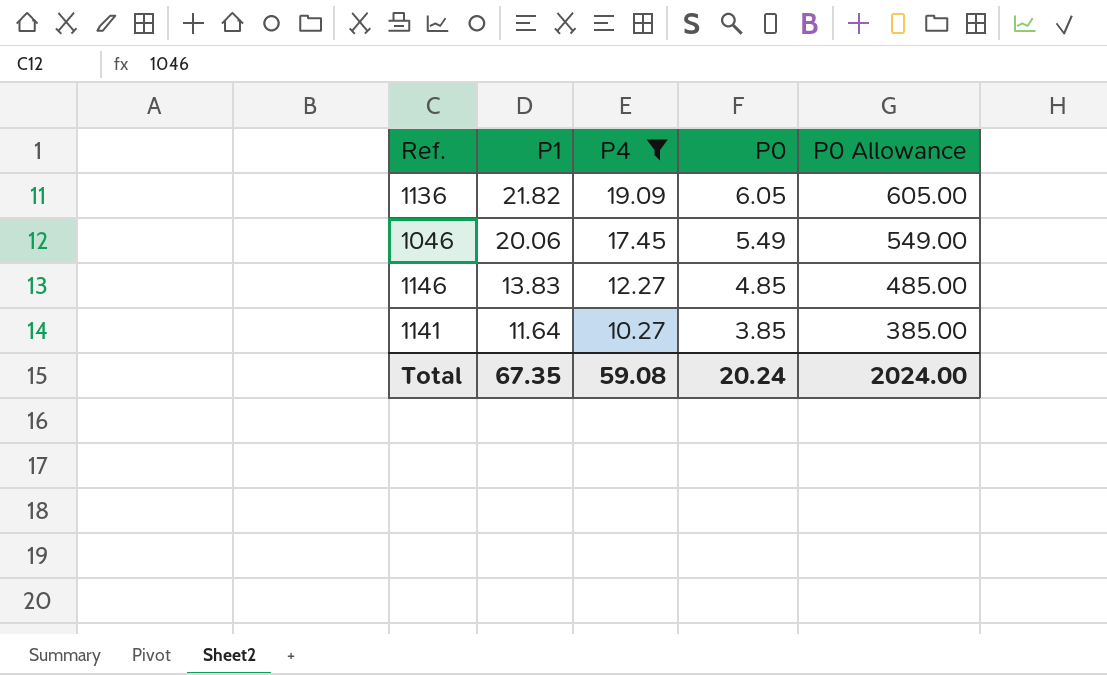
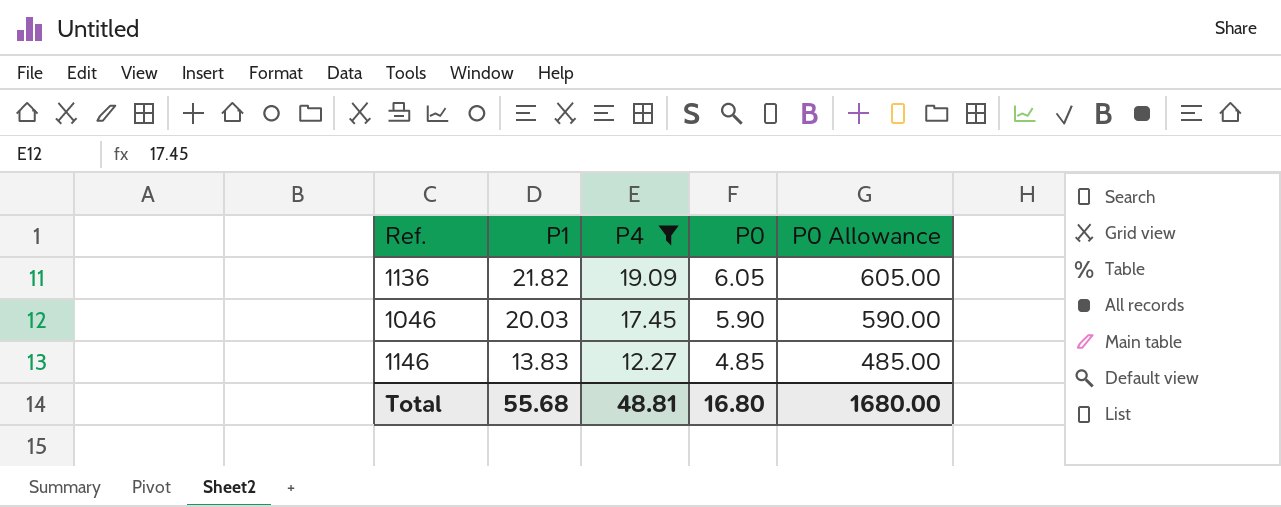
row 1141: 11.64 | 10.27 | 3.85 | 385.00 -> none
1046 | P1: 20.06 -> 20.03
1046 | P0: 5.49 -> 5.90
1046 | P0 Allowance: 549.00 -> 590.00
Total | P1: 67.35 -> 55.68
Total | P4: 59.08 -> 48.81
Total | P0: 20.24 -> 16.80
Total | P0 Allowance: 2024.00 -> 1680.00

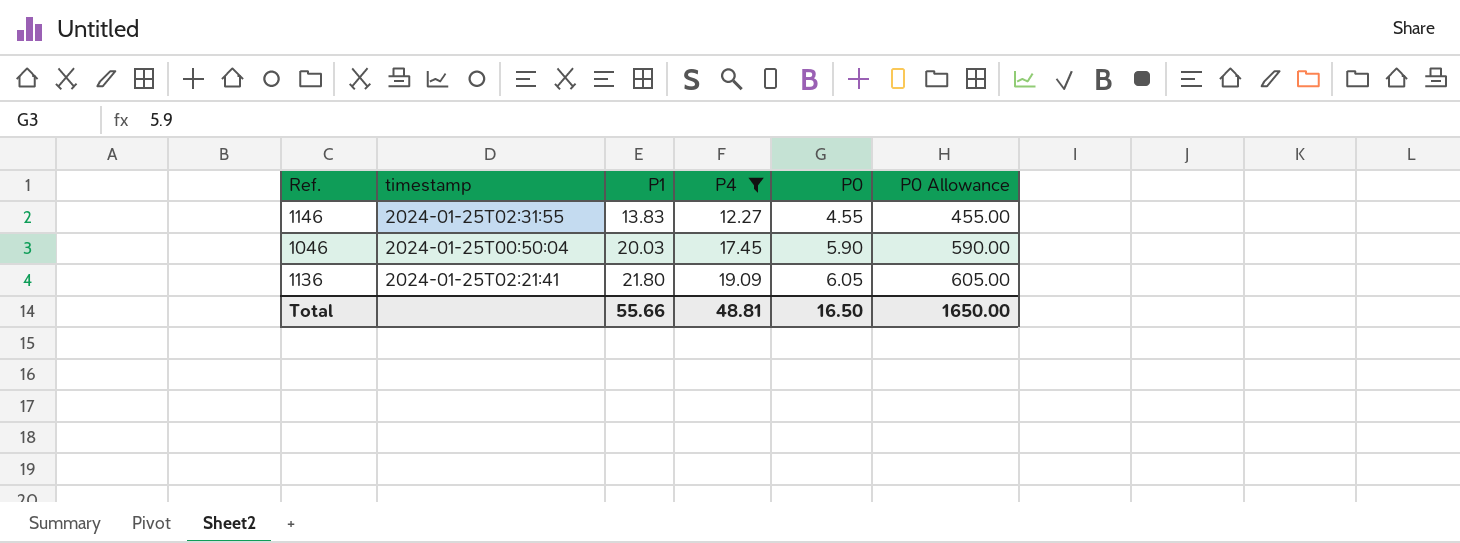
row order: P1 descending -> P1 ascending
column timestamp | position: none -> 2
1146 | P0: 4.85 -> 4.55
1146 | P0 Allowance: 485.00 -> 455.00
1136 | P1: 21.82 -> 21.80
Total | P1: 55.68 -> 55.66
Total | P0: 16.80 -> 16.50
Total | P0 Allowance: 1680.00 -> 1650.00

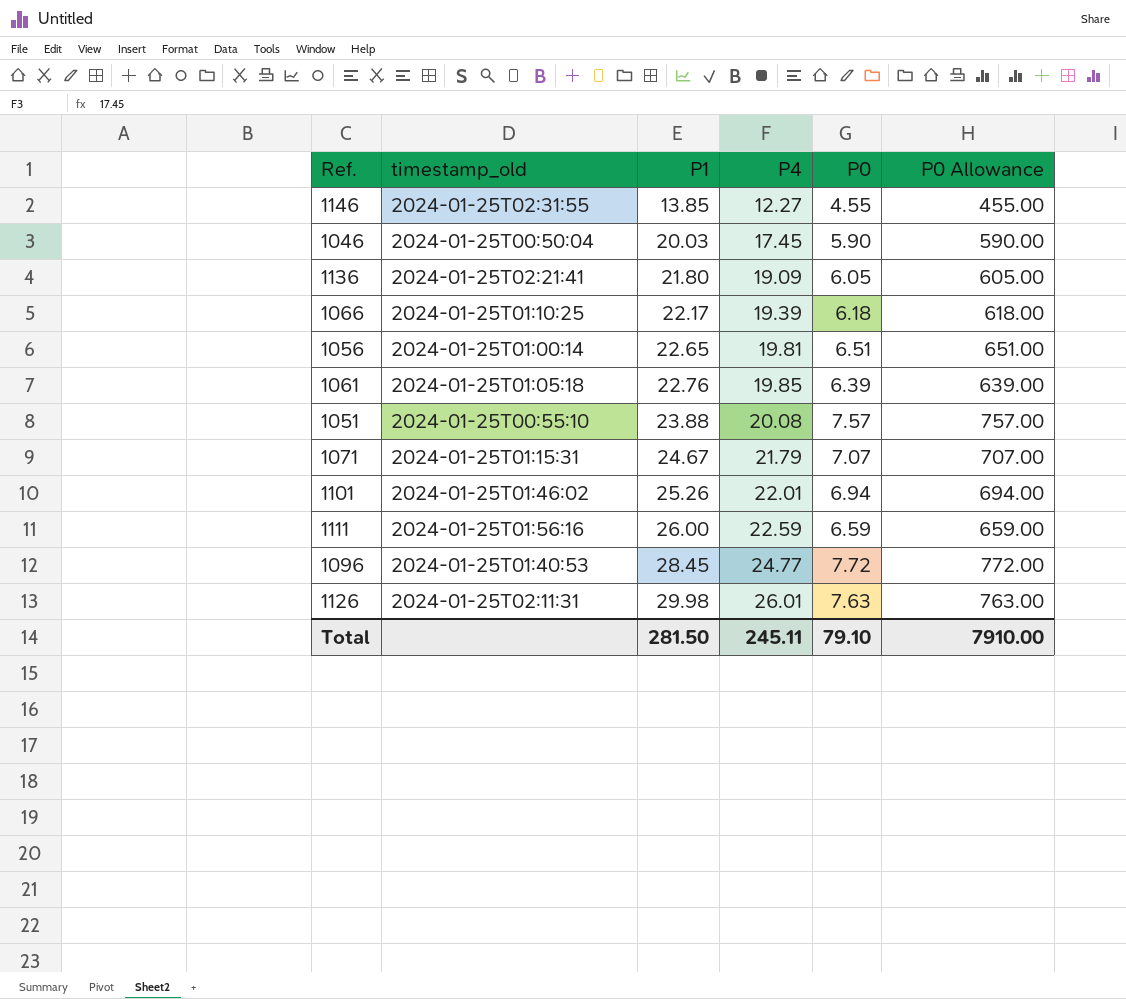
filter: P4 <= 19.09 -> none
column name: timestamp -> timestamp_old
1146 | P1: 13.83 -> 13.85
Total | P1: 55.66 -> 281.50
Total | P4: 48.81 -> 245.11
Total | P0: 16.50 -> 79.10
Total | P0 Allowance: 1650.00 -> 7910.00

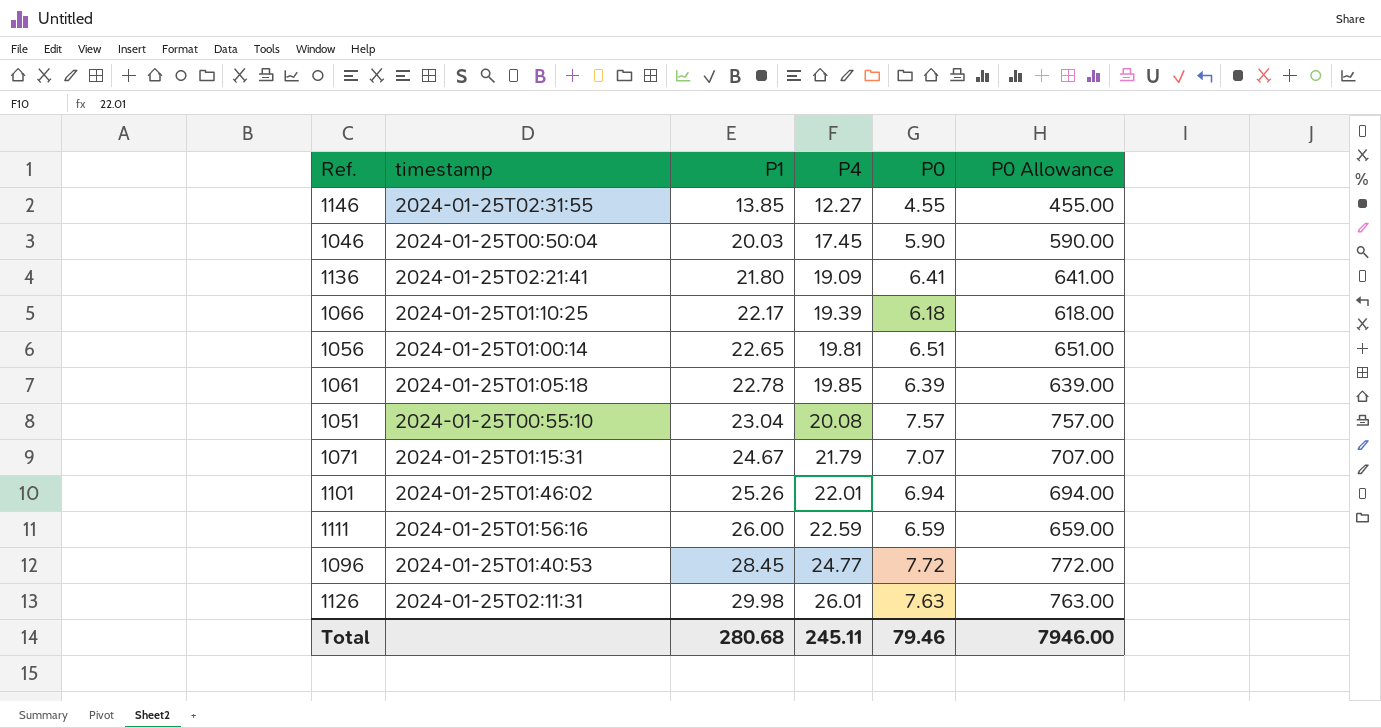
column name: timestamp_old -> timestamp
1136 | P0: 6.05 -> 6.41
1136 | P0 Allowance: 605.00 -> 641.00
1061 | P1: 22.76 -> 22.78
1051 | P1: 23.88 -> 23.04
Total | P1: 281.50 -> 280.68
Total | P0: 79.10 -> 79.46
Total | P0 Allowance: 7910.00 -> 7946.00

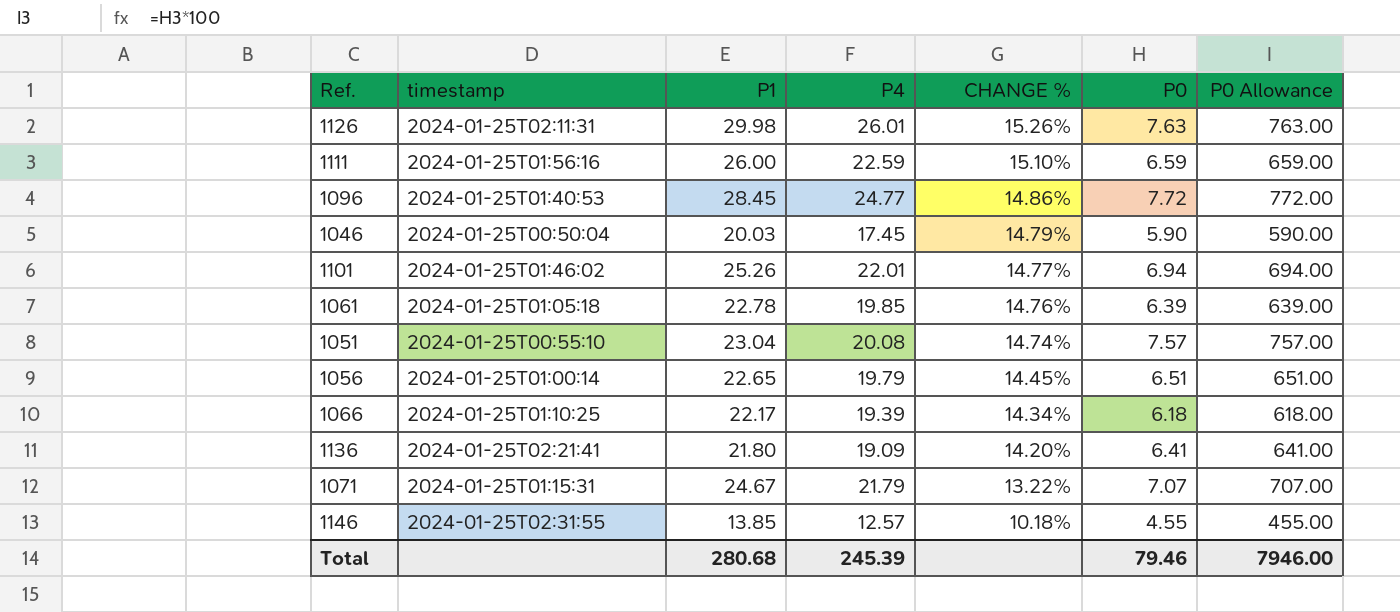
row order: P1 ascending -> CHANGE % descending
column CHANGE % | formula: none -> ([P1] - [P4]) / [P4]
1056 | P4: 19.81 -> 19.79
1146 | P4: 12.27 -> 12.57
Total | P4: 245.11 -> 245.39

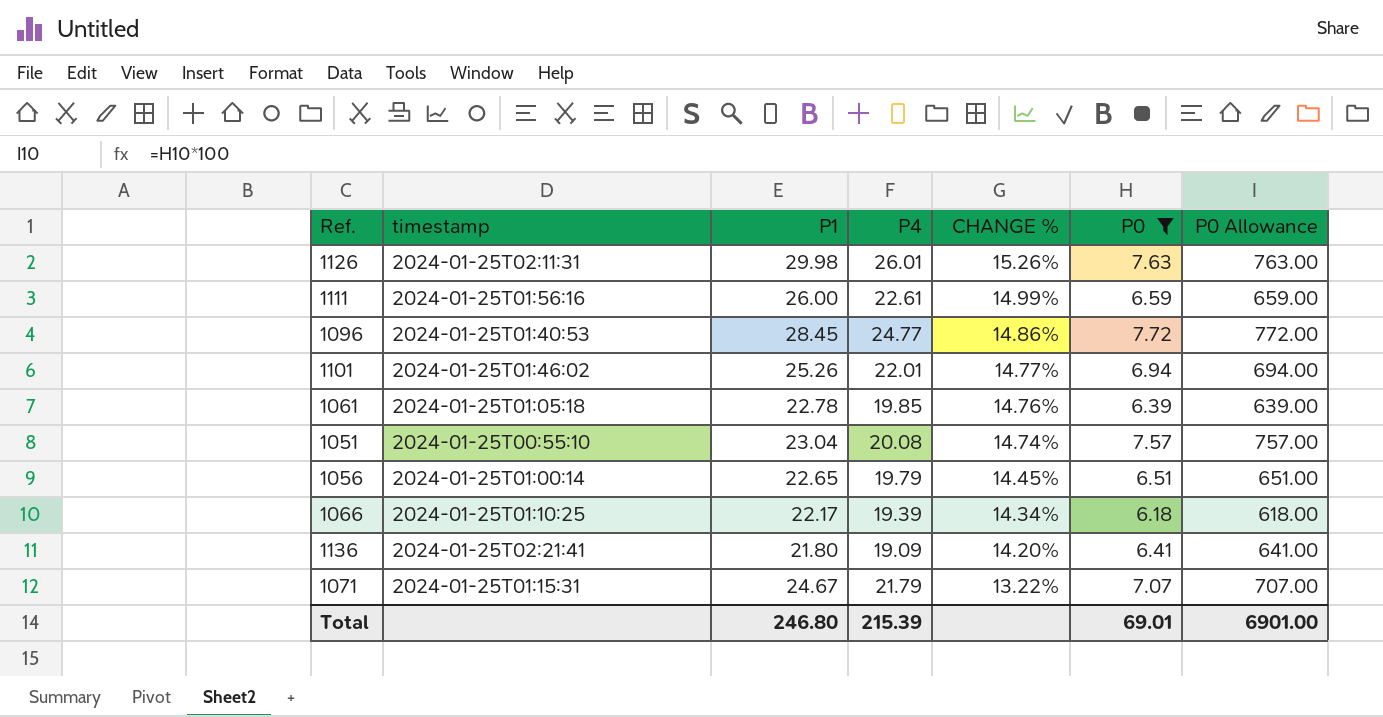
filter: none -> P0 >= 6.18
1111 | P4: 22.59 -> 22.61
1111 | CHANGE %: 15.10% -> 14.99%
Total | P1: 280.68 -> 246.80
Total | P4: 245.39 -> 215.39
Total | P0: 79.46 -> 69.01
Total | P0 Allowance: 7946.00 -> 6901.00

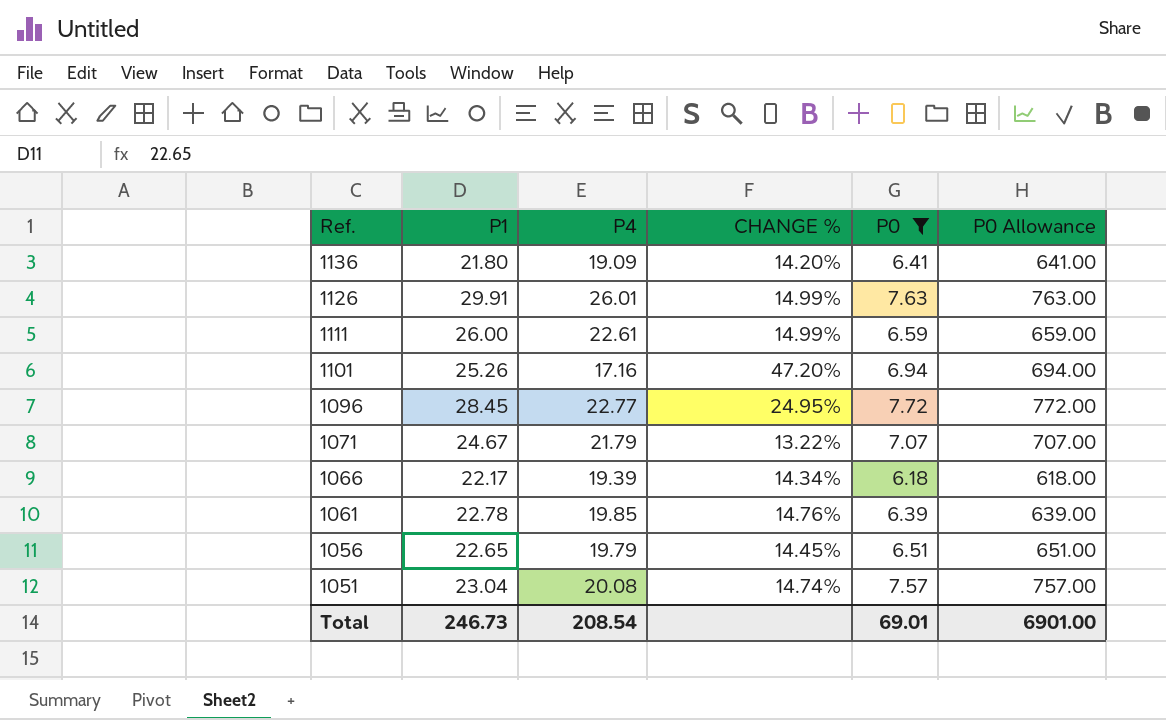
row order: CHANGE % descending -> Ref. descending
column timestamp | position: 2 -> none
1126 | P1: 29.98 -> 29.91
1126 | CHANGE %: 15.26% -> 14.99%
1101 | P4: 22.01 -> 17.16
1101 | CHANGE %: 14.77% -> 47.20%
1096 | P4: 24.77 -> 22.77
1096 | CHANGE %: 14.86% -> 24.95%
Total | P1: 246.80 -> 246.73
Total | P4: 215.39 -> 208.54

